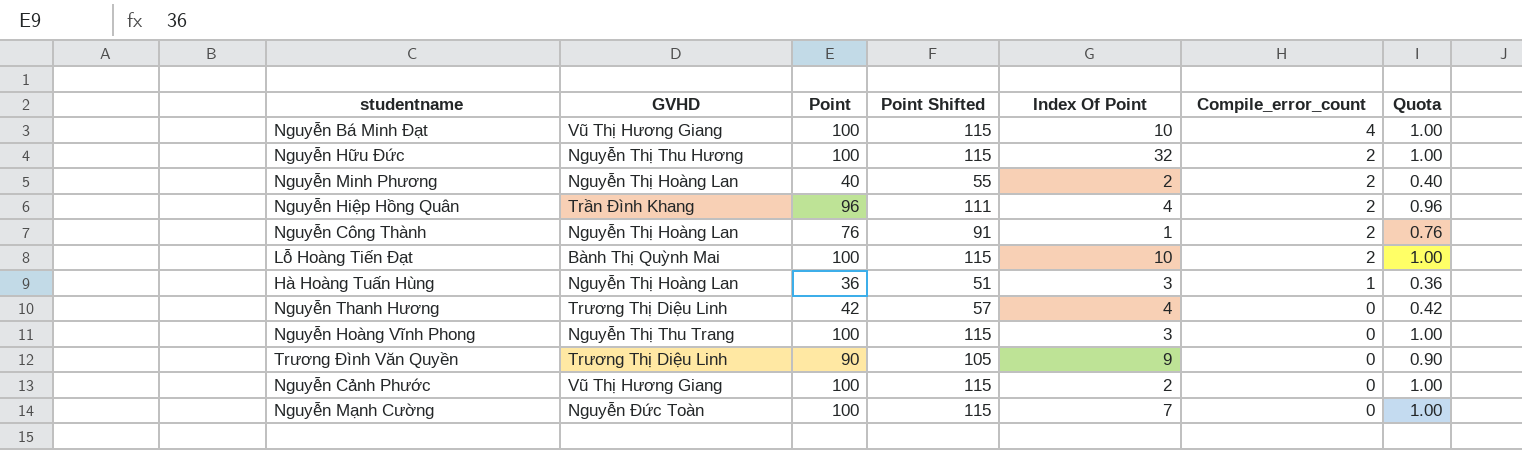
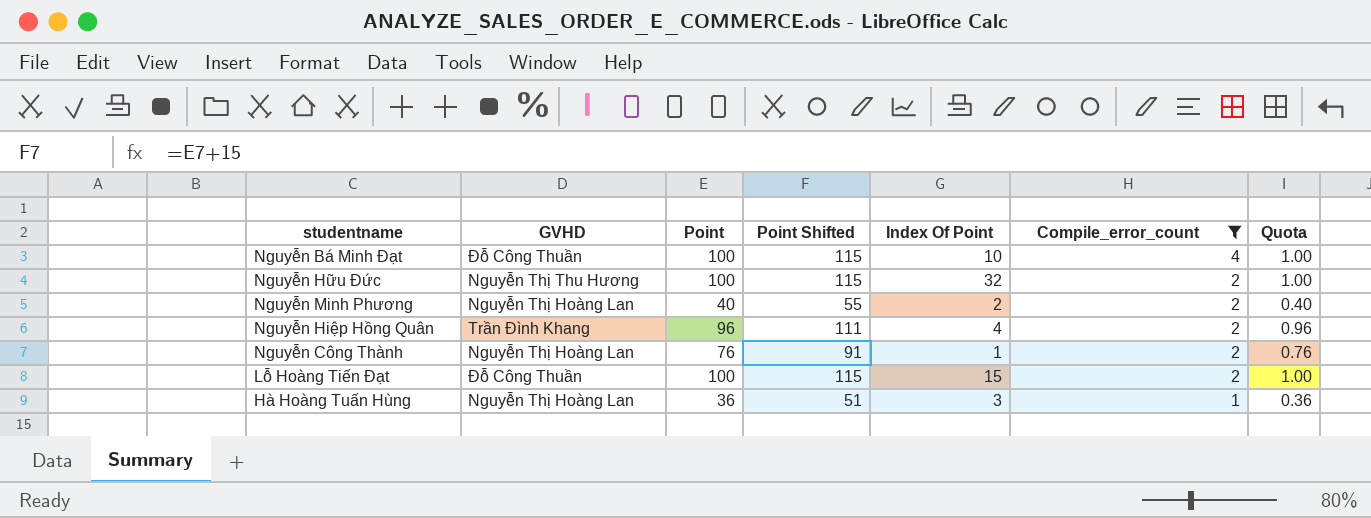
filter: none -> Compile_error_count != 0
Nguyễn Bá Minh Đạt | GVHD: Vũ Thị Hương Giang -> Đỗ Công Thuần
Lỗ Hoàng Tiến Đạt | GVHD: Bành Thị Quỳnh Mai -> Đỗ Công Thuần
Lỗ Hoàng Tiến Đạt | Index Of Point: 10 -> 15

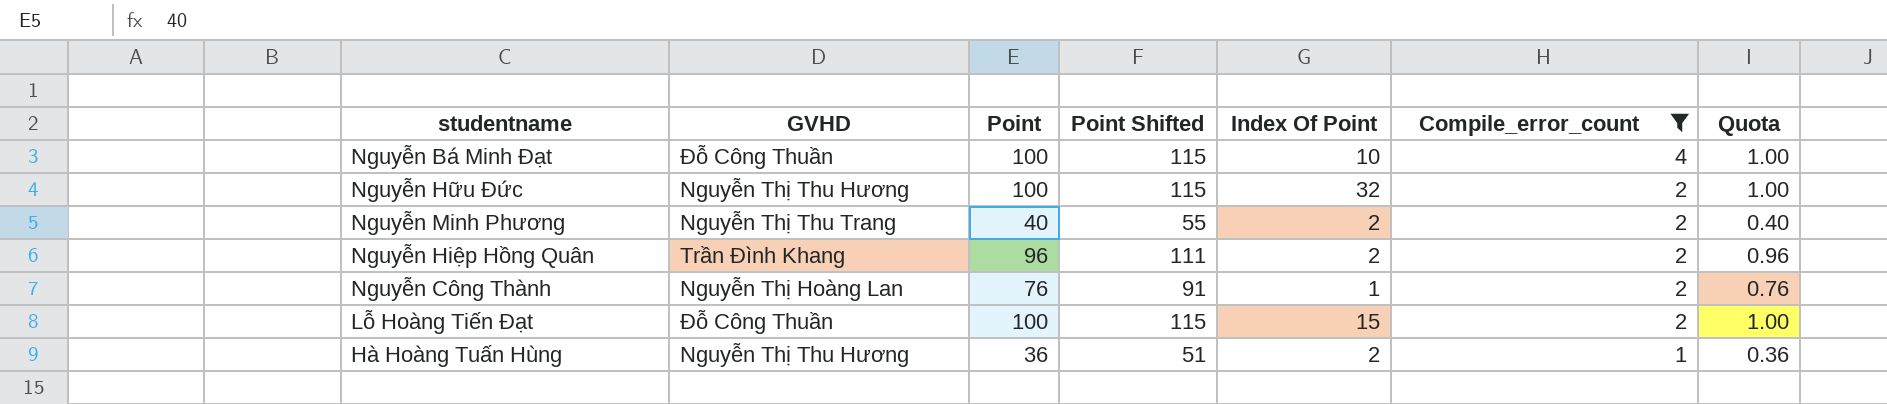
Nguyễn Minh Phương | GVHD: Nguyễn Thị Hoàng Lan -> Nguyễn Thị Thu Trang
Nguyễn Hiệp Hồng Quân | Index Of Point: 4 -> 2
Hà Hoàng Tuấn Hùng | GVHD: Nguyễn Thị Hoàng Lan -> Nguyễn Thị Thu Hương
Hà Hoàng Tuấn Hùng | Index Of Point: 3 -> 2

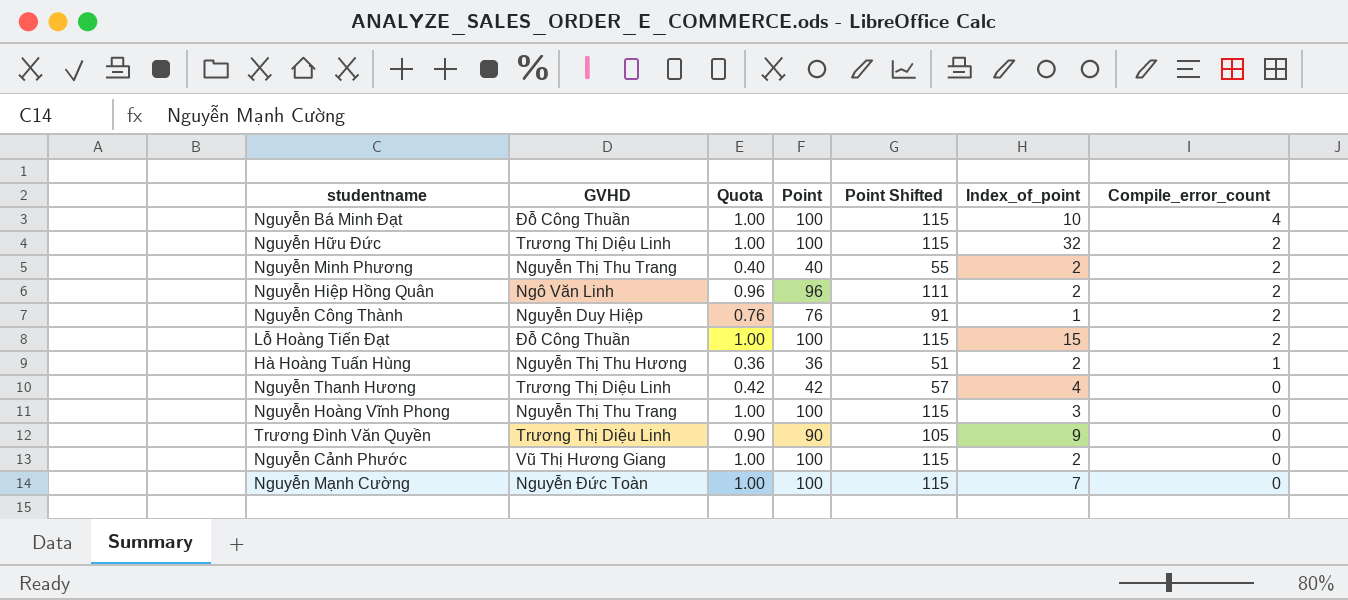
filter: Compile_error_count != 0 -> none
column Quota | position: 7 -> 3
column name: Index Of Point -> Index_of_point
Nguyễn Hữu Đức | GVHD: Nguyễn Thị Thu Hương -> Trương Thị Diệu Linh
Nguyễn Hiệp Hồng Quân | GVHD: Trần Đình Khang -> Ngô Văn Linh
Nguyễn Công Thành | GVHD: Nguyễn Thị Hoàng Lan -> Nguyễn Duy Hiệp

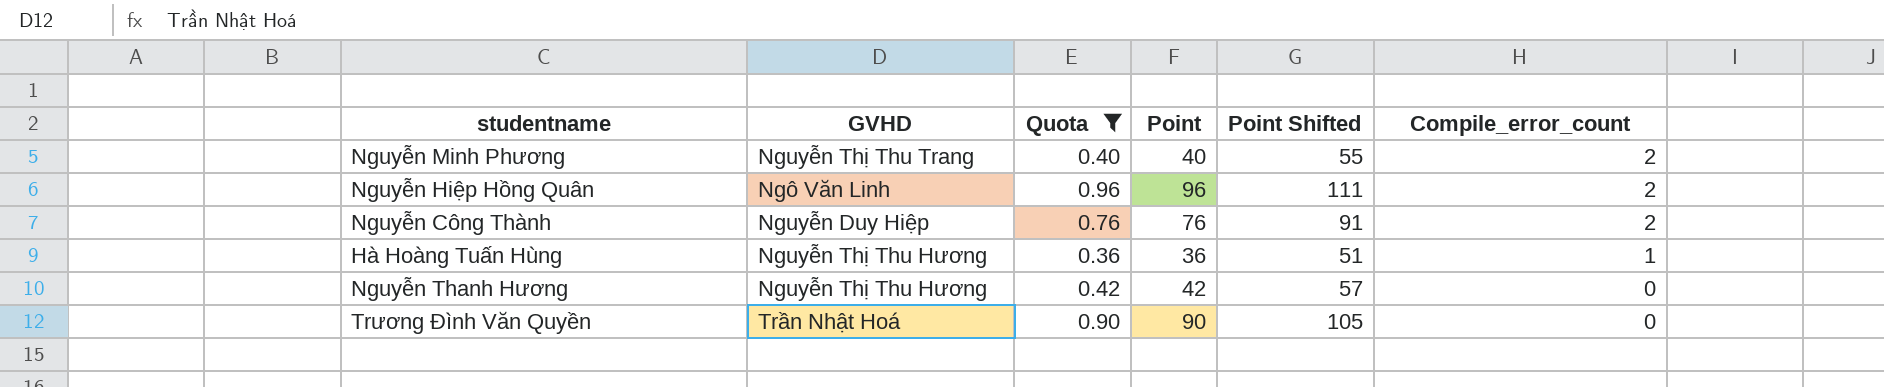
filter: none -> Quota != 1.00
column Index_of_point | position: 6 -> none
Nguyễn Thanh Hương | GVHD: Trương Thị Diệu Linh -> Nguyễn Thị Thu Hương
Trương Đình Văn Quyền | GVHD: Trương Thị Diệu Linh -> Trần Nhật Hoá

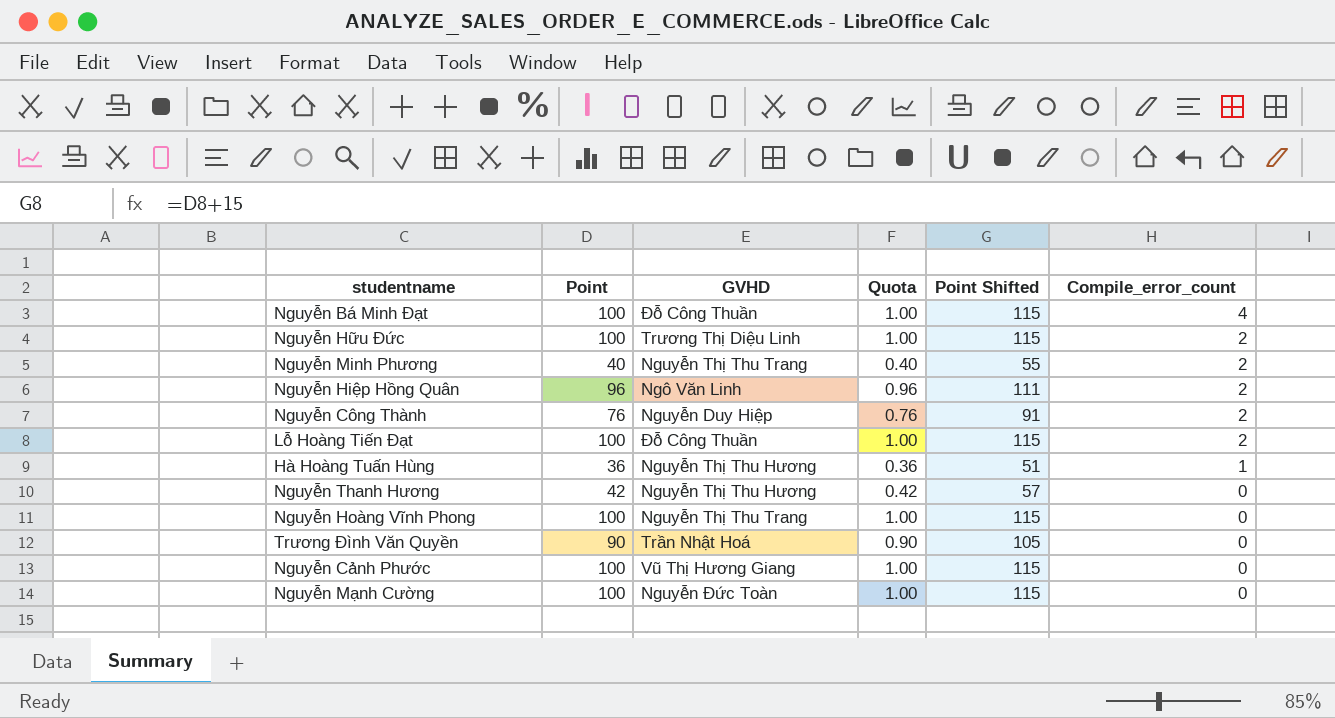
filter: Quota != 1.00 -> none
column Point | position: 4 -> 2

